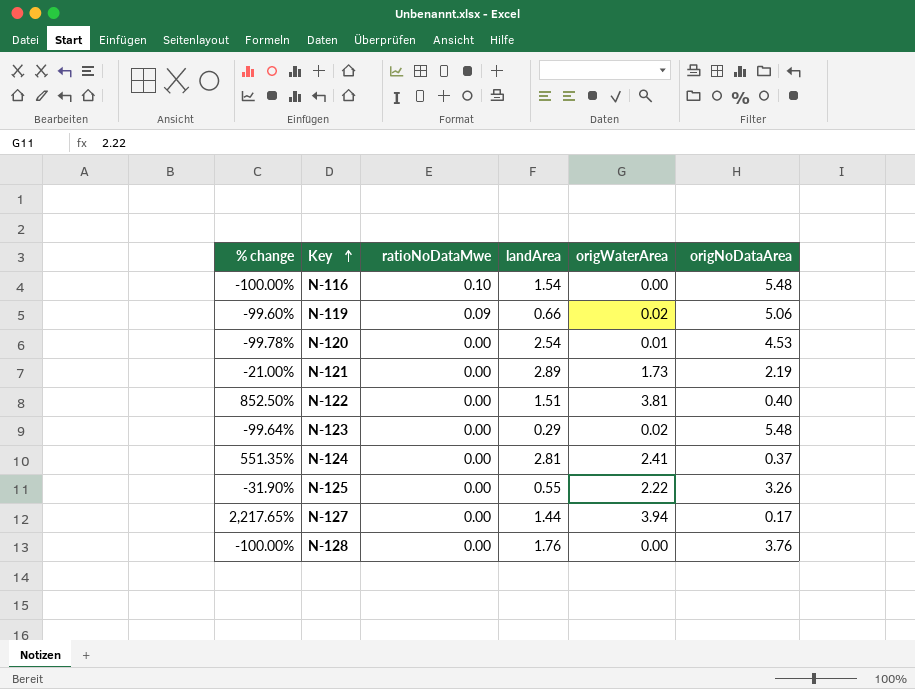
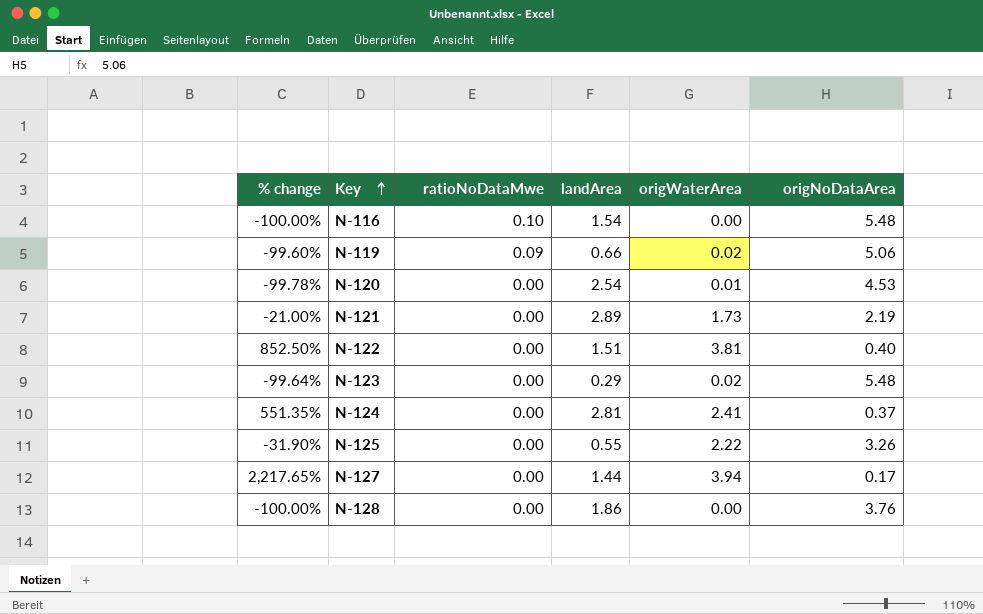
N-128 | landArea: 1.76 -> 1.86

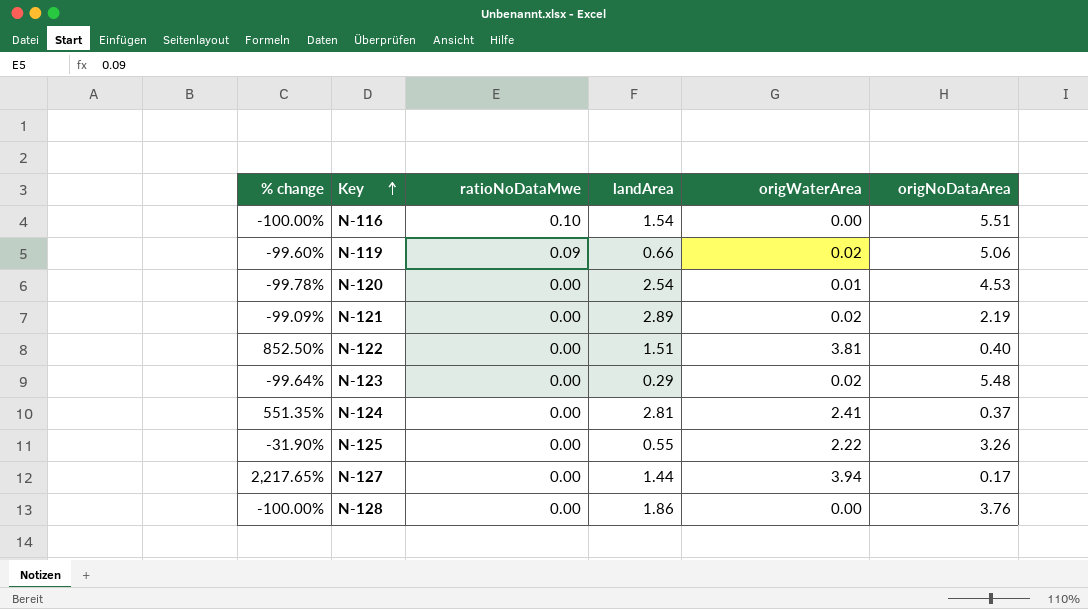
N-116 | origNoDataArea: 5.48 -> 5.51
N-121 | % change: -21.00% -> -99.09%
N-121 | origWaterArea: 1.73 -> 0.02

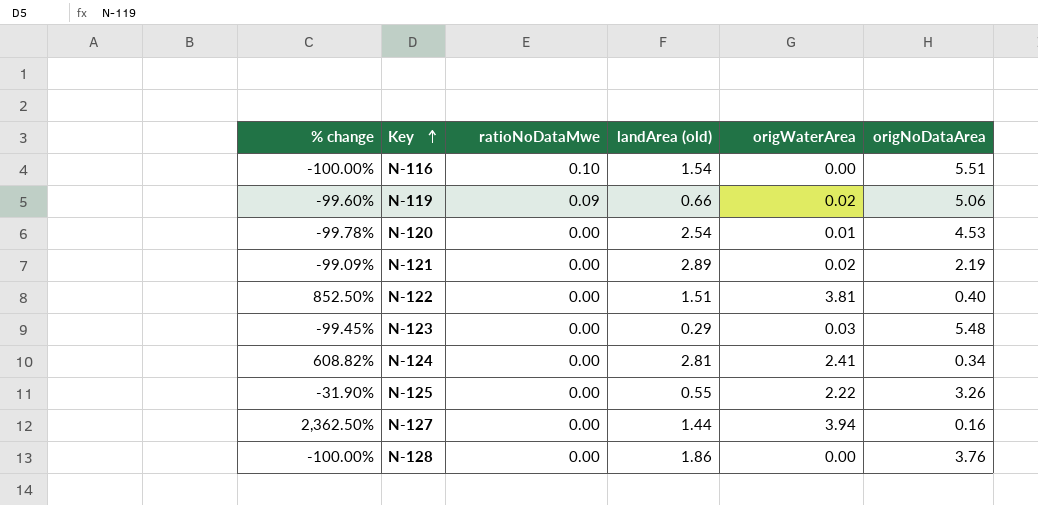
column name: landArea -> landArea (old)
N-123 | % change: -99.64% -> -99.45%
N-123 | origWaterArea: 0.02 -> 0.03
N-124 | % change: 551.35% -> 608.82%
N-124 | origNoDataArea: 0.37 -> 0.34
N-127 | % change: 2,217.65% -> 2,362.50%
N-127 | origNoDataArea: 0.17 -> 0.16

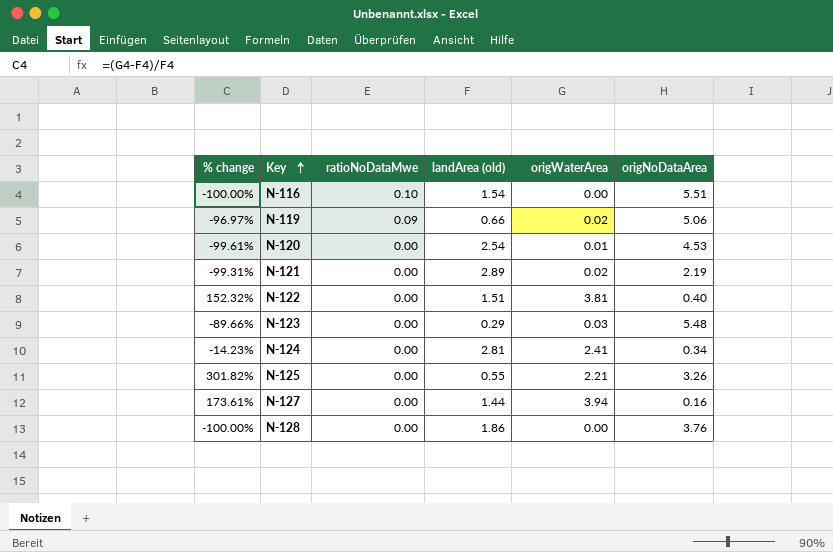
column % change | formula: ([origWaterArea] - [origNoDataArea]) / [origNoDataArea] -> ([origWaterArea] - [landArea (old)]) / [landArea (old)]
N-125 | origWaterArea: 2.22 -> 2.21

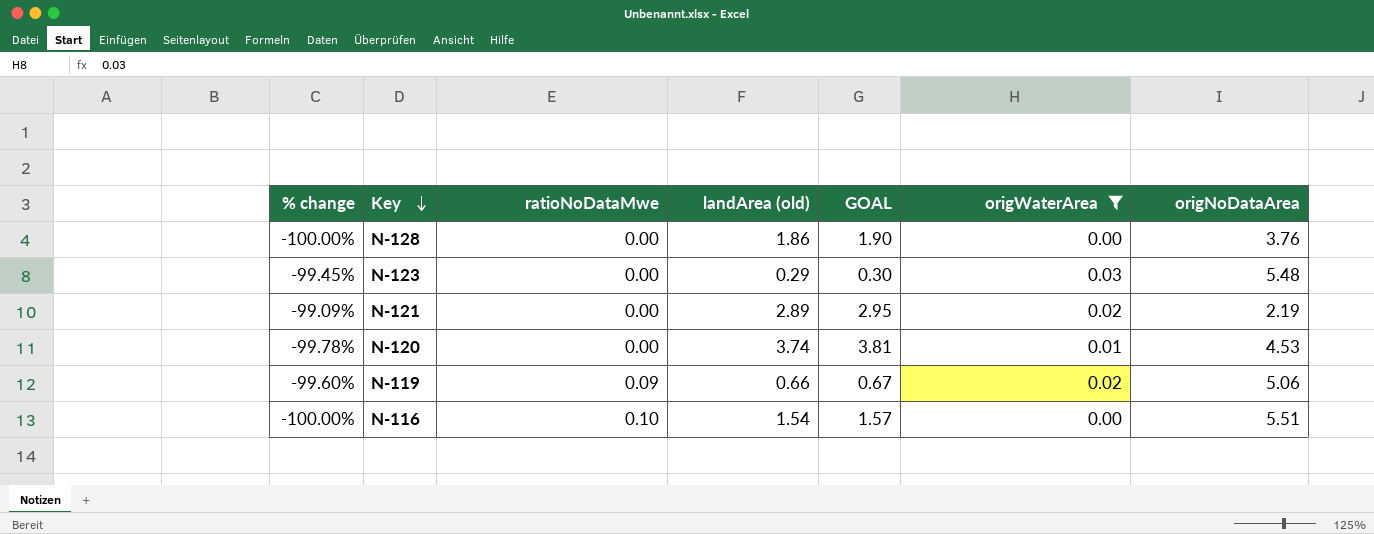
filter: none -> origWaterArea <= 0.03
row order: Key ascending -> Key descending
column % change | formula: ([origWaterArea] - [landArea (old)]) / [landArea (old)] -> ([origWaterArea] - [origNoDataArea]) / [origNoDataArea]
column GOAL | formula: none -> [landArea (old)] * 1.02
N-120 | landArea (old): 2.54 -> 3.74

